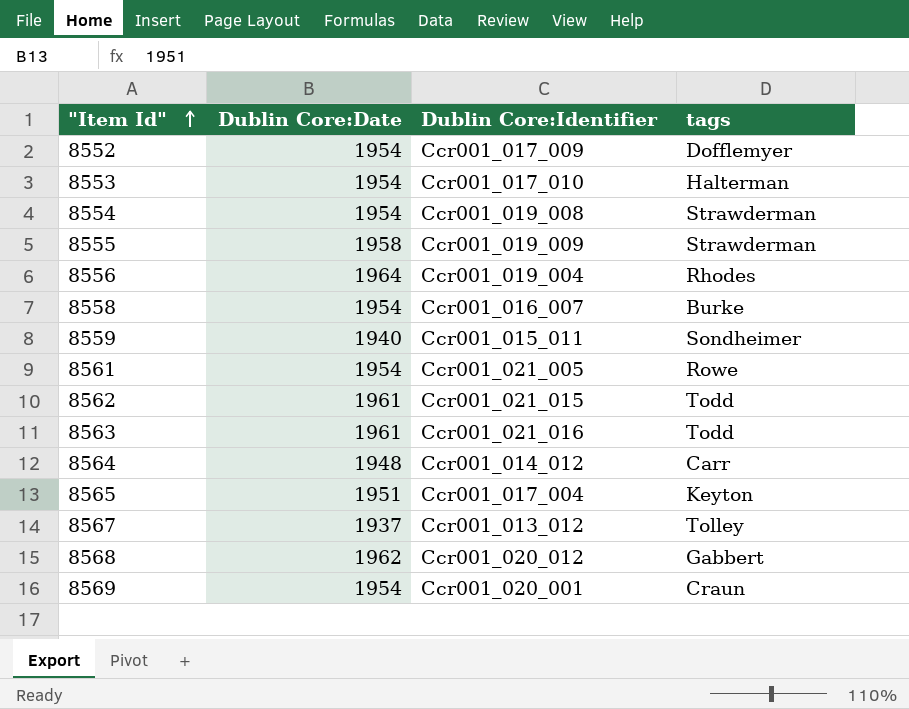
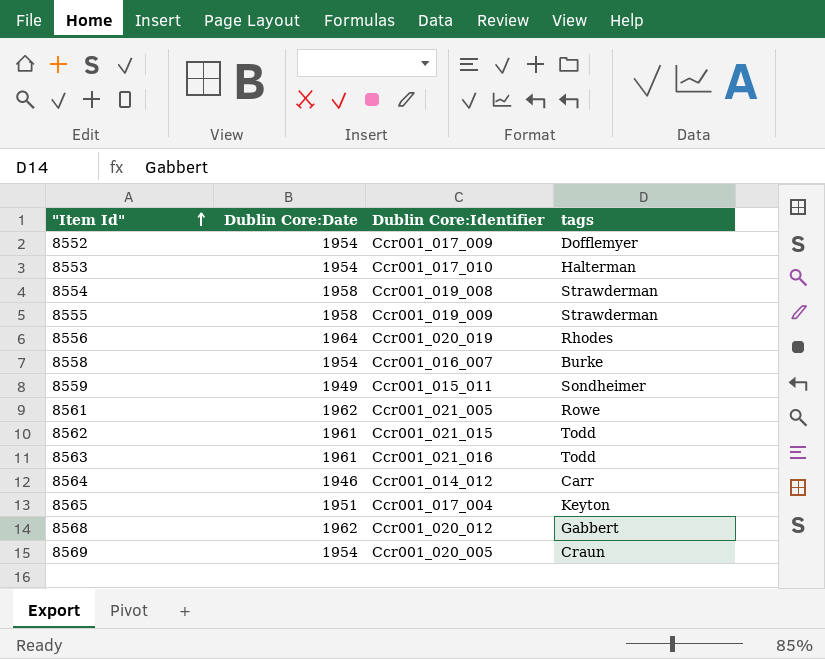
row 8567: 1937 | Ccr001_013_012 | Tolley -> none
8554 | Dublin Core:Date: 1954 -> 1958
8556 | Dublin Core:Identifier: Ccr001_019_004 -> Ccr001_020_019
8559 | Dublin Core:Date: 1940 -> 1949
8561 | Dublin Core:Date: 1954 -> 1962
8564 | Dublin Core:Date: 1948 -> 1946
8569 | Dublin Core:Identifier: Ccr001_020_001 -> Ccr001_020_005

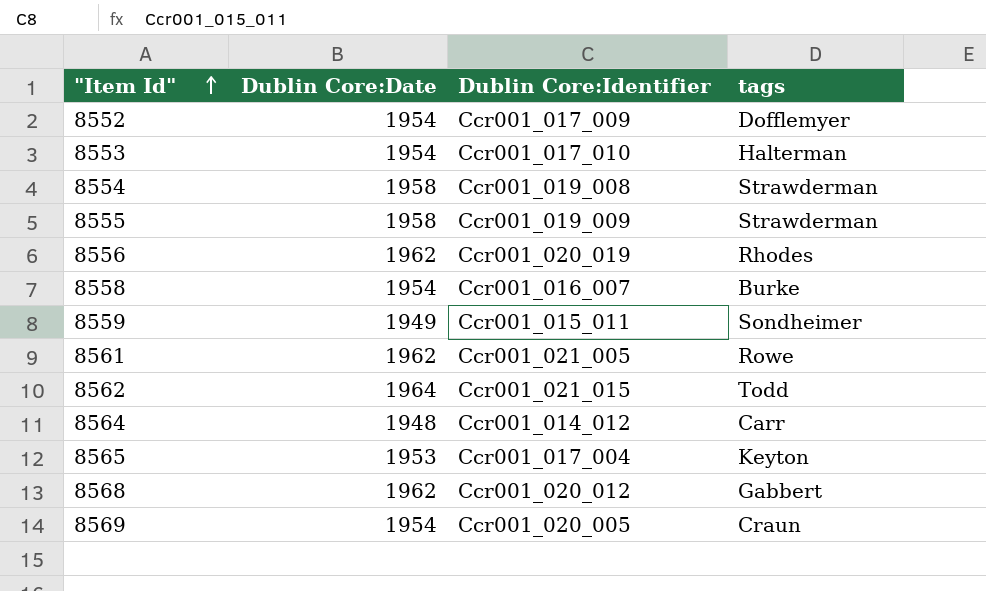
row 8563: 1961 | Ccr001_021_016 | Todd -> none
8556 | Dublin Core:Date: 1964 -> 1962
8562 | Dublin Core:Date: 1961 -> 1964
8564 | Dublin Core:Date: 1946 -> 1948
8565 | Dublin Core:Date: 1951 -> 1953

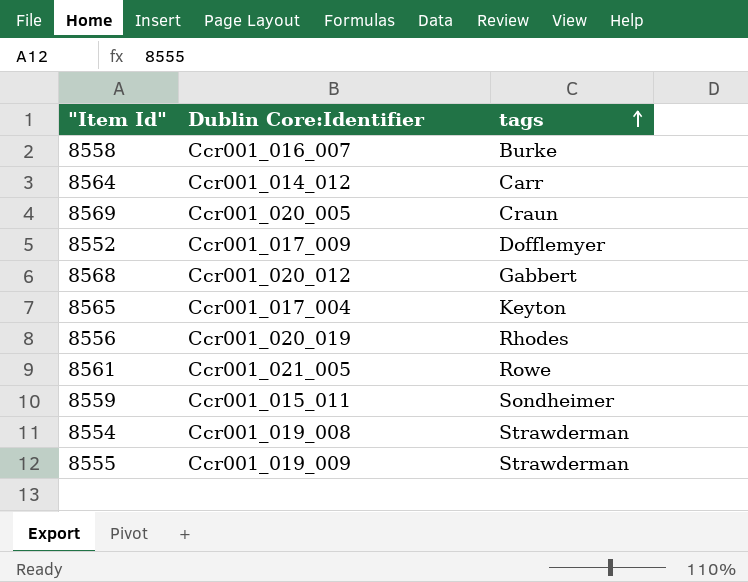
row order: "Item Id" ascending -> tags ascending
column Dublin Core:Date | position: 2 -> none
row 8553: 1954 | Ccr001_017_010 | Halterman -> none
row 8562: 1964 | Ccr001_021_015 | Todd -> none

